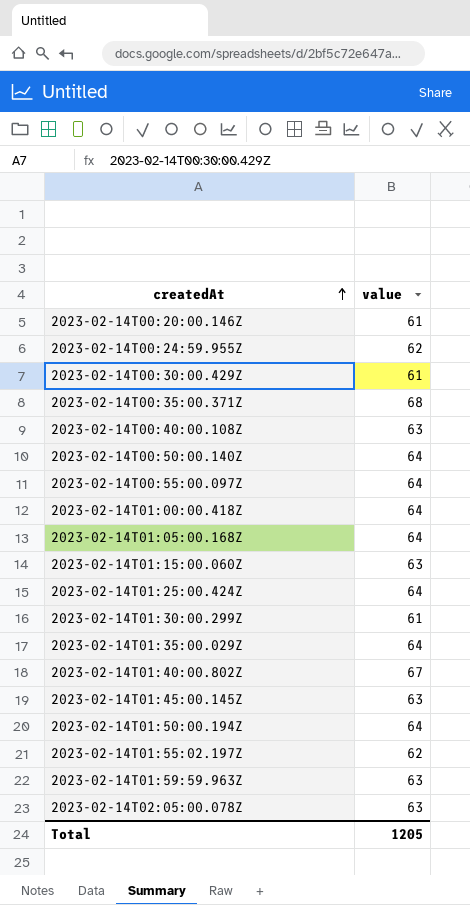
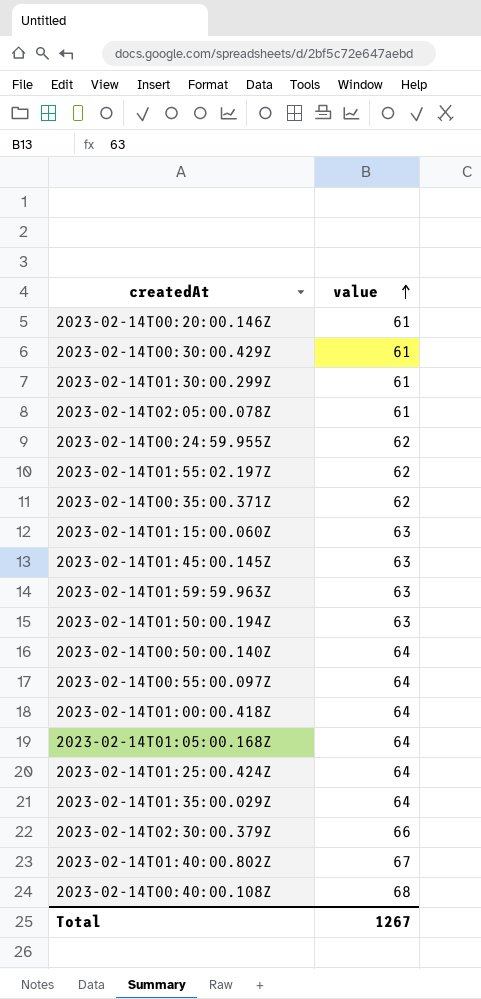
row order: createdAt ascending -> value ascending
2023-02-14T02:05:00.078Z | value: 63 -> 61
2023-02-14T00:35:00.371Z | value: 68 -> 62
2023-02-14T01:50:00.194Z | value: 64 -> 63
row 2023-02-14T02:30:00.379Z: none -> 66
2023-02-14T00:40:00.108Z | value: 63 -> 68
Total | value: 1205 -> 1267

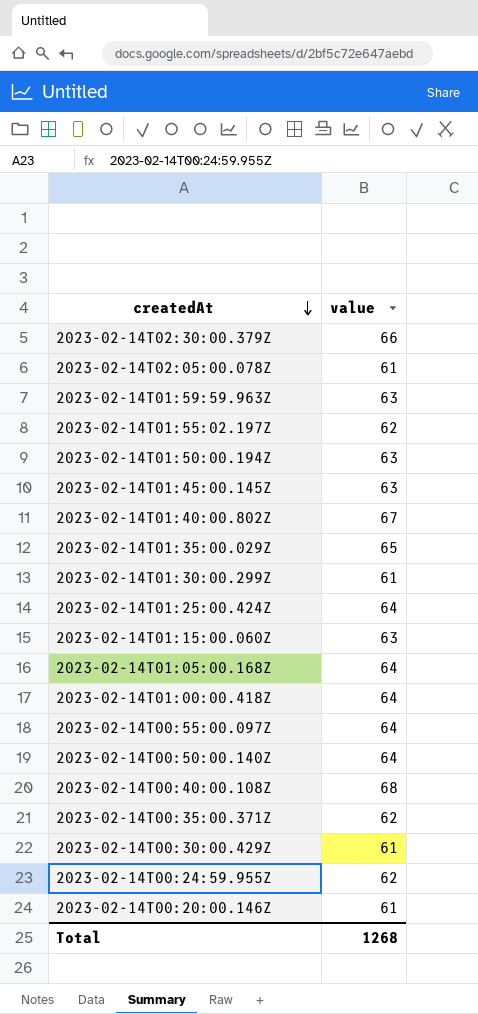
row order: value ascending -> createdAt descending
2023-02-14T01:35:00.029Z | value: 64 -> 65
Total | value: 1267 -> 1268

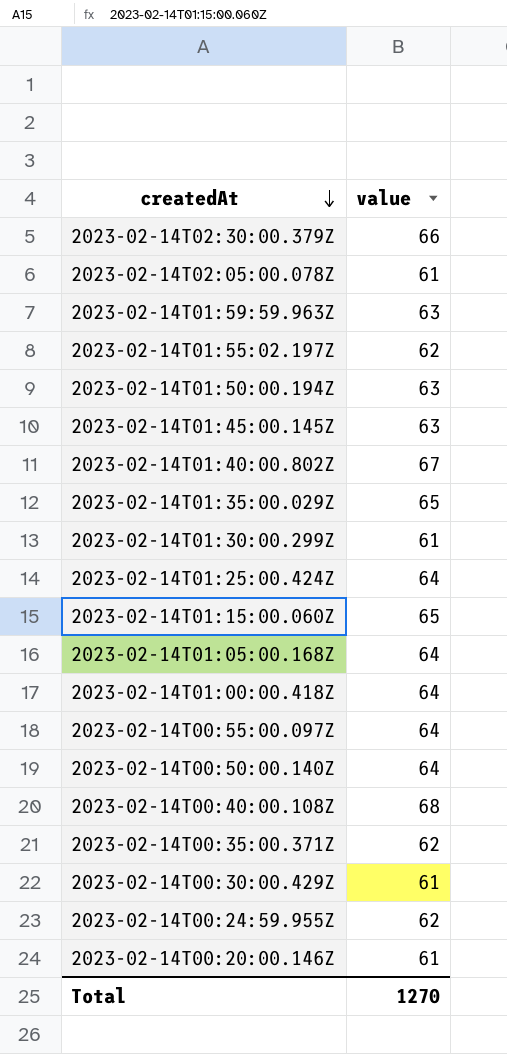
2023-02-14T01:15:00.060Z | value: 63 -> 65
Total | value: 1268 -> 1270

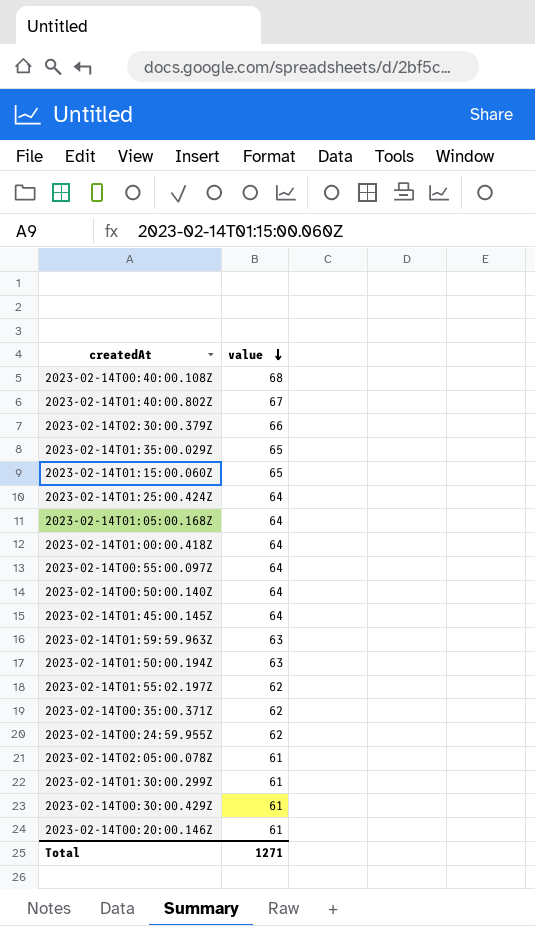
row order: createdAt descending -> value descending
2023-02-14T01:45:00.145Z | value: 63 -> 64
Total | value: 1270 -> 1271

